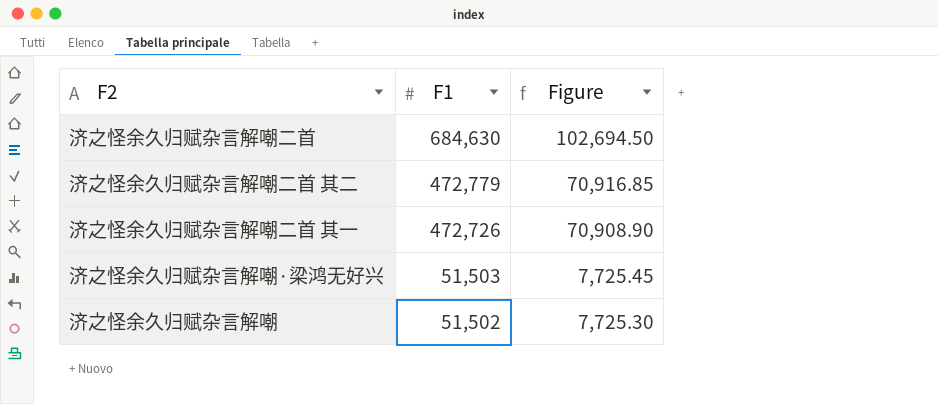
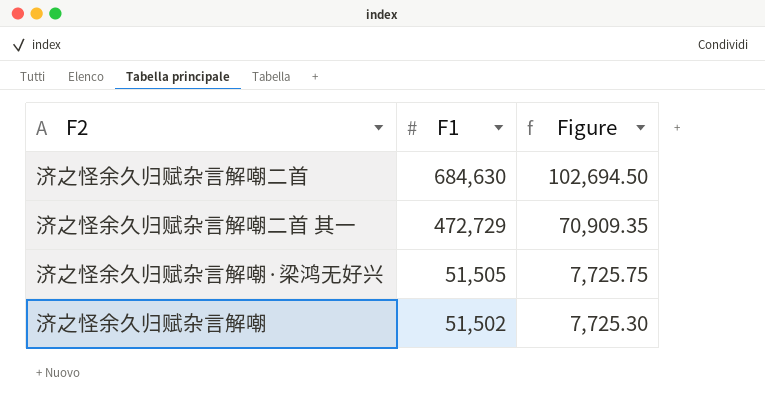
row 济之怪余久归赋杂言解嘲二首 其二: 472,779 | 70,916.85 -> none
济之怪余久归赋杂言解嘲二首 其一 | F1: 472,726 -> 472,729
济之怪余久归赋杂言解嘲二首 其一 | Figure: 70,908.90 -> 70,909.35
济之怪余久归赋杂言解嘲·梁鸿无好兴 | F1: 51,503 -> 51,505
济之怪余久归赋杂言解嘲·梁鸿无好兴 | Figure: 7,725.45 -> 7,725.75

